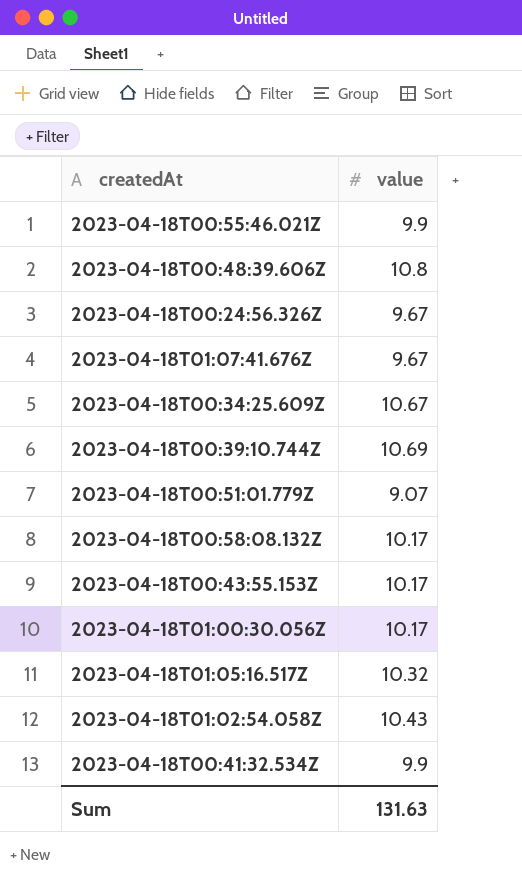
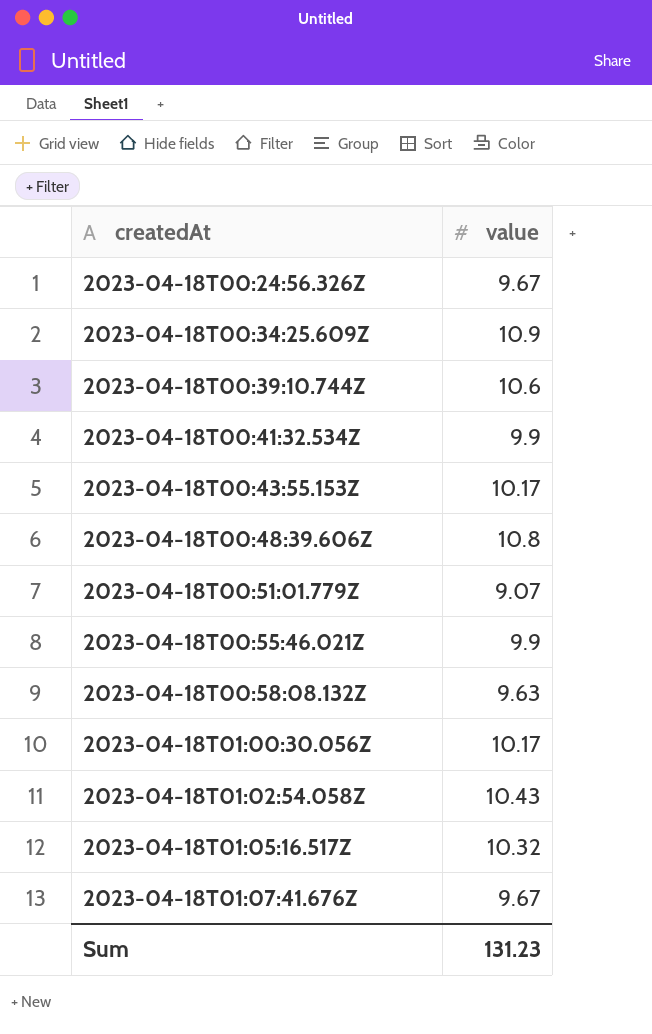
row order: none -> createdAt ascending
2023-04-18T00:34:25.609Z | value: 10.67 -> 10.9
2023-04-18T00:39:10.744Z | value: 10.69 -> 10.6
2023-04-18T00:58:08.132Z | value: 10.17 -> 9.63
Sum | value: 131.63 -> 131.23

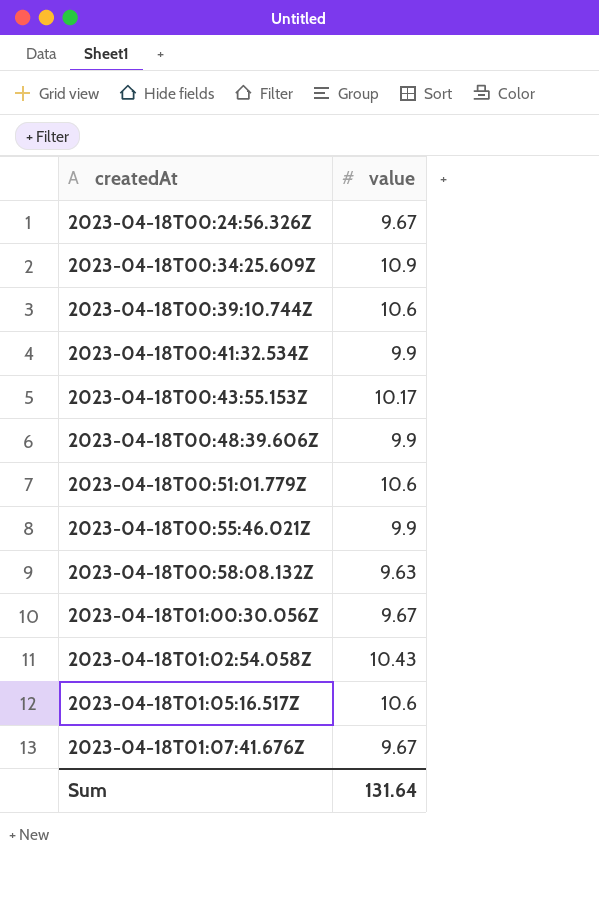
2023-04-18T00:48:39.606Z | value: 10.8 -> 9.9
2023-04-18T00:51:01.779Z | value: 9.07 -> 10.6
2023-04-18T01:00:30.056Z | value: 10.17 -> 9.67
2023-04-18T01:05:16.517Z | value: 10.32 -> 10.6
Sum | value: 131.23 -> 131.64

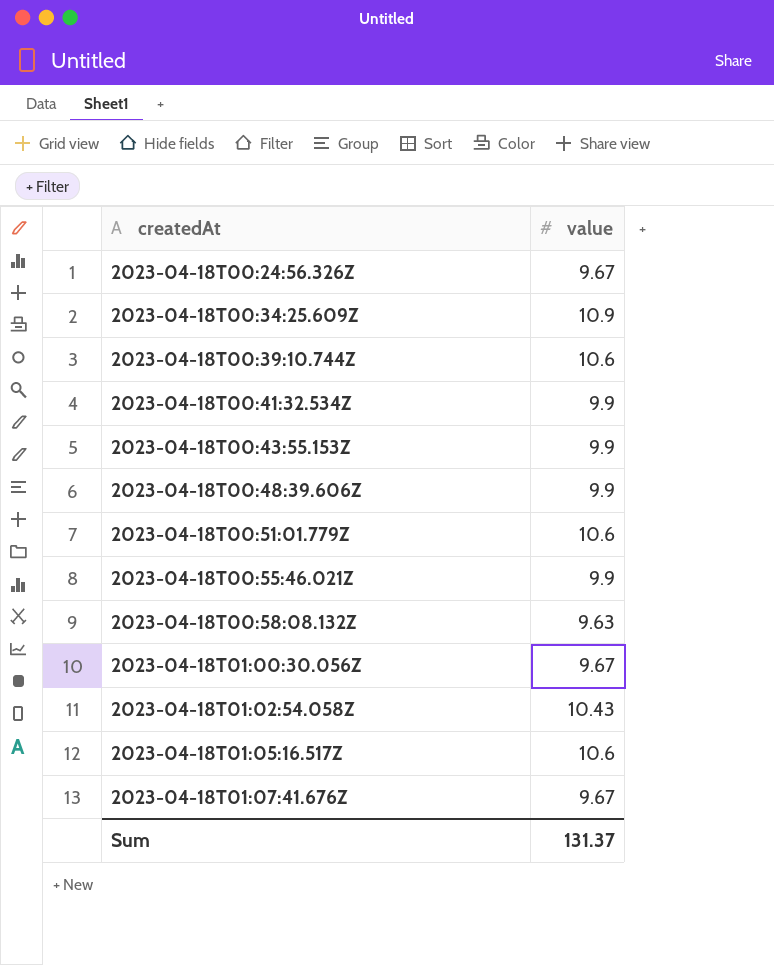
2023-04-18T00:43:55.153Z | value: 10.17 -> 9.9
Sum | value: 131.64 -> 131.37

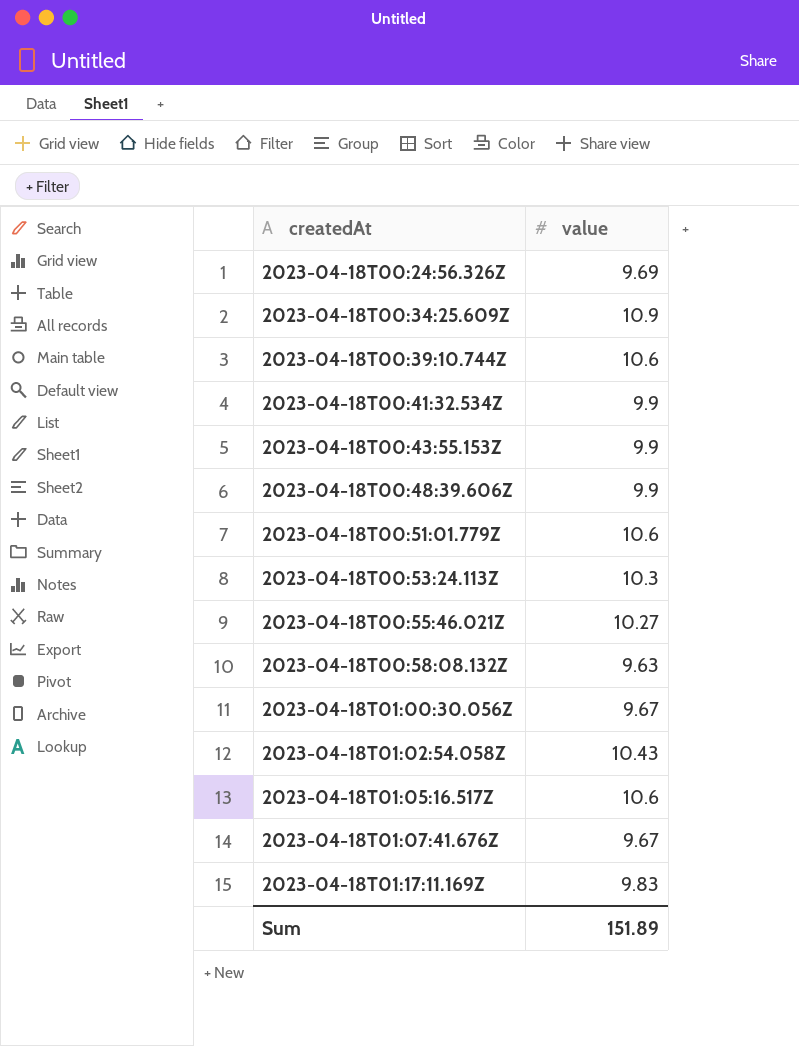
2023-04-18T00:24:56.326Z | value: 9.67 -> 9.69
row 2023-04-18T00:53:24.113Z: none -> 10.3
2023-04-18T00:55:46.021Z | value: 9.9 -> 10.27
row 2023-04-18T01:17:11.169Z: none -> 9.83
Sum | value: 131.37 -> 151.89

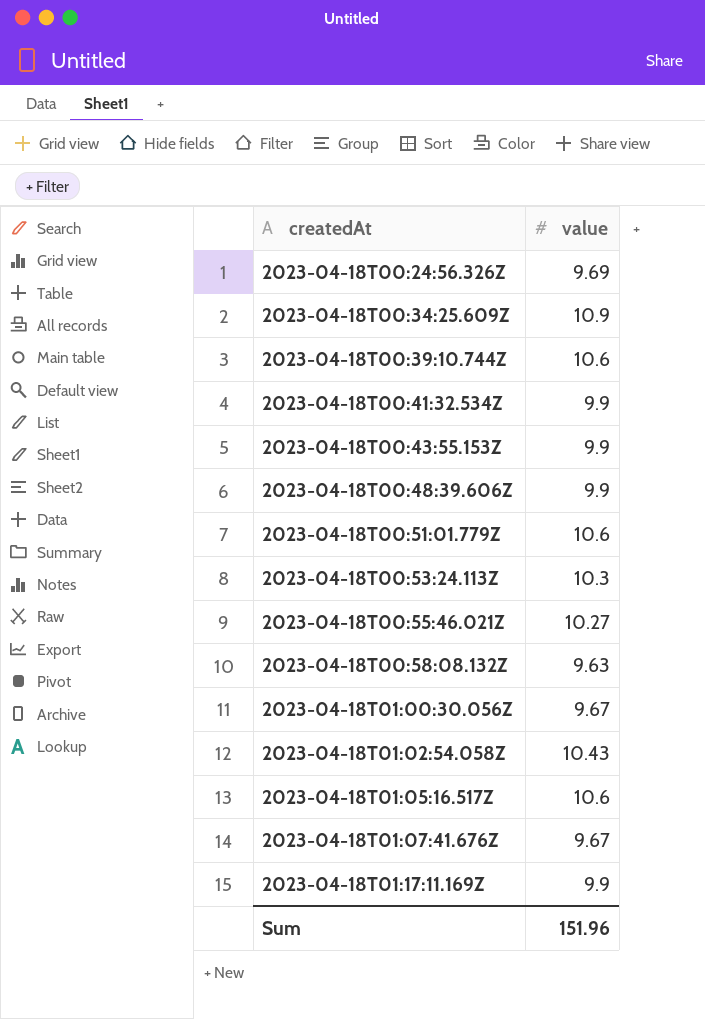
2023-04-18T01:17:11.169Z | value: 9.83 -> 9.9
Sum | value: 151.89 -> 151.96

